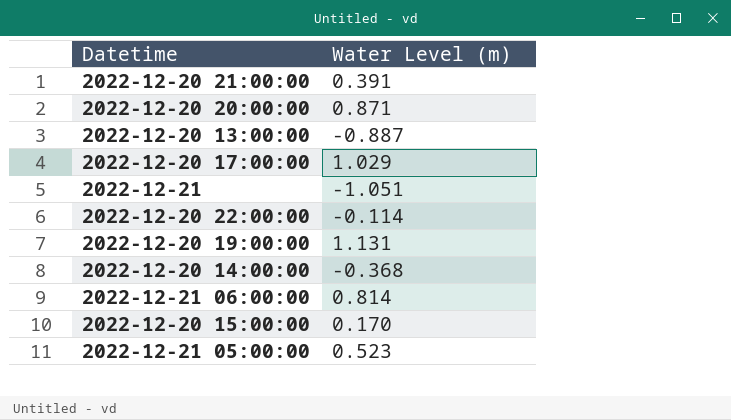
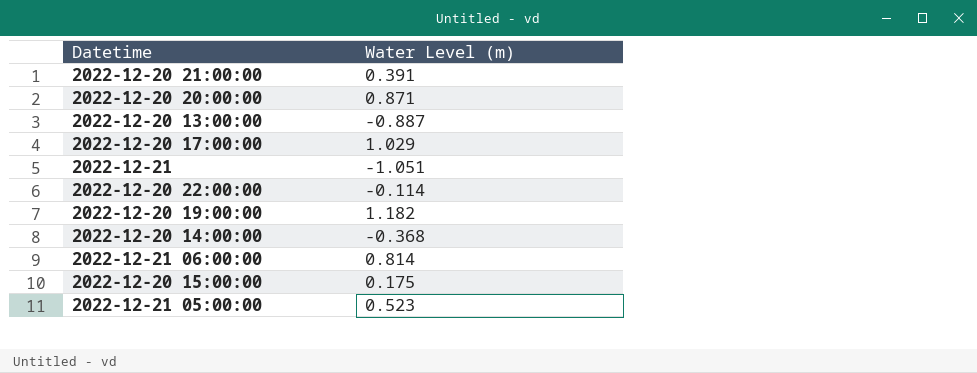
2022-12-20 19:00:00 | Water Level (m): 1.131 -> 1.182
2022-12-20 15:00:00 | Water Level (m): 0.170 -> 0.175

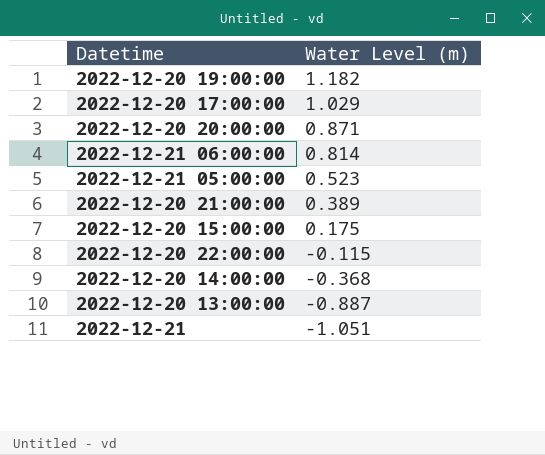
row order: none -> Water Level (m) descending
2022-12-20 21:00:00 | Water Level (m): 0.391 -> 0.389
2022-12-20 22:00:00 | Water Level (m): -0.114 -> -0.115

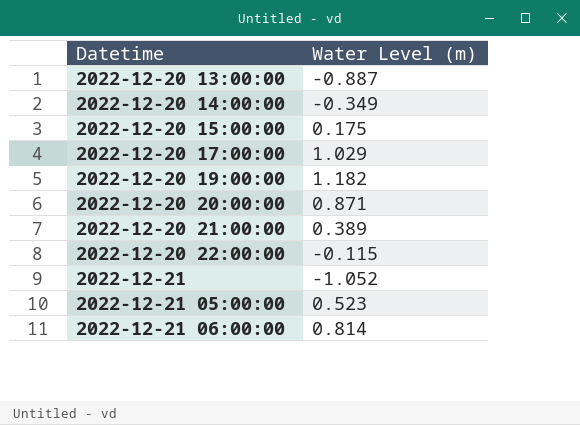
row order: Water Level (m) descending -> Datetime ascending
2022-12-20 14:00:00 | Water Level (m): -0.368 -> -0.349
2022-12-21 | Water Level (m): -1.051 -> -1.052

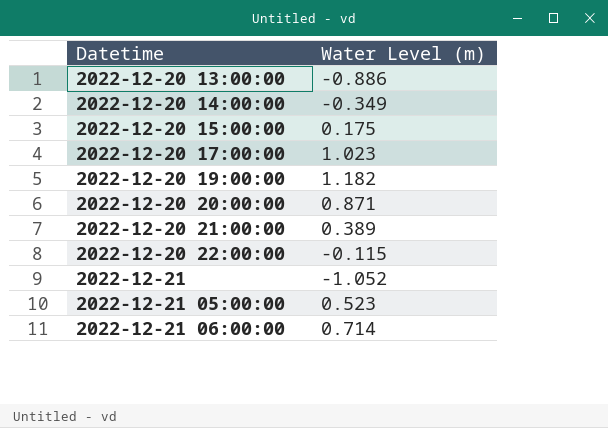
2022-12-20 13:00:00 | Water Level (m): -0.887 -> -0.886
2022-12-20 17:00:00 | Water Level (m): 1.029 -> 1.023
2022-12-21 06:00:00 | Water Level (m): 0.814 -> 0.714

